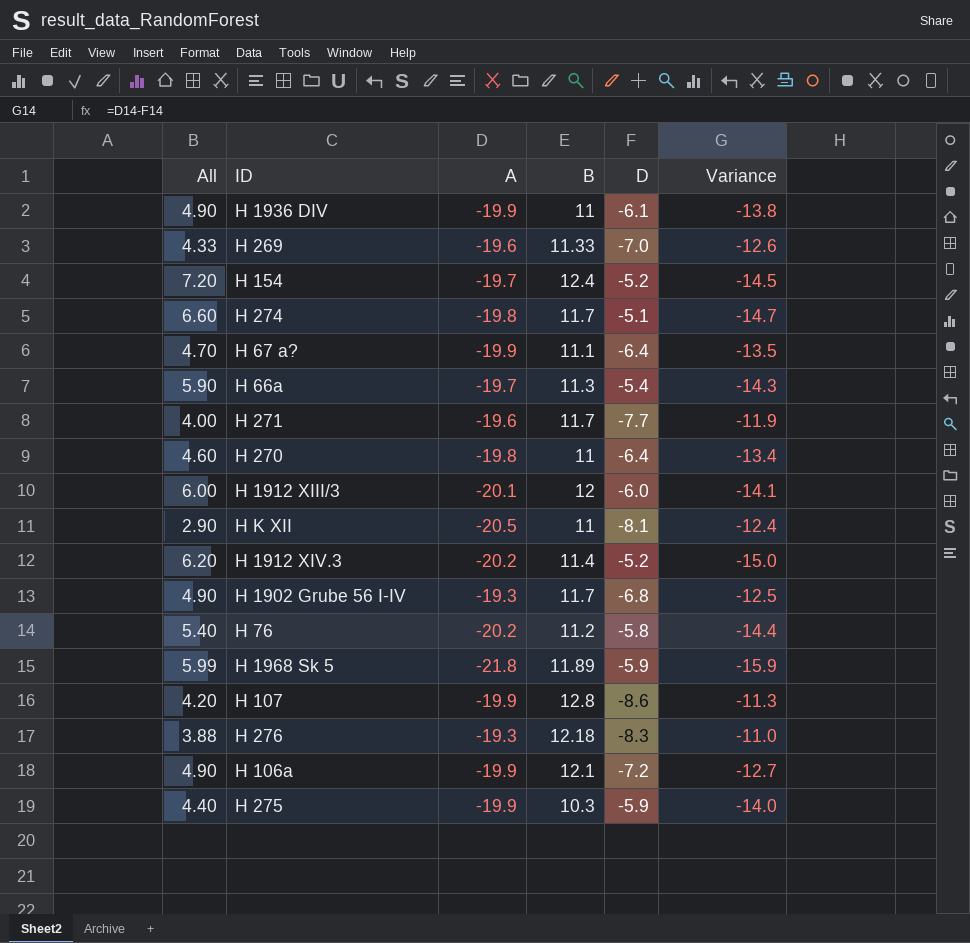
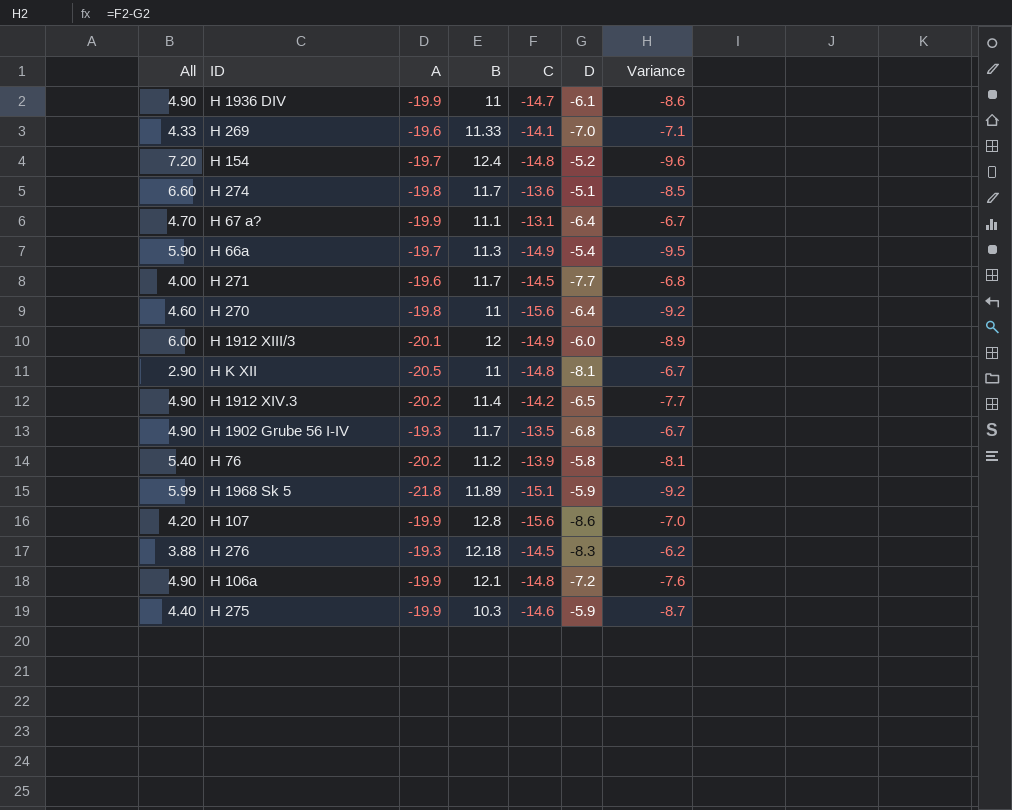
column C | position: none -> 5
column Variance | formula: [A] - [D] -> [C] - [D]
H 1912 XIV.3 | All: 6.20 -> 4.90
H 1912 XIV.3 | D: -5.2 -> -6.5

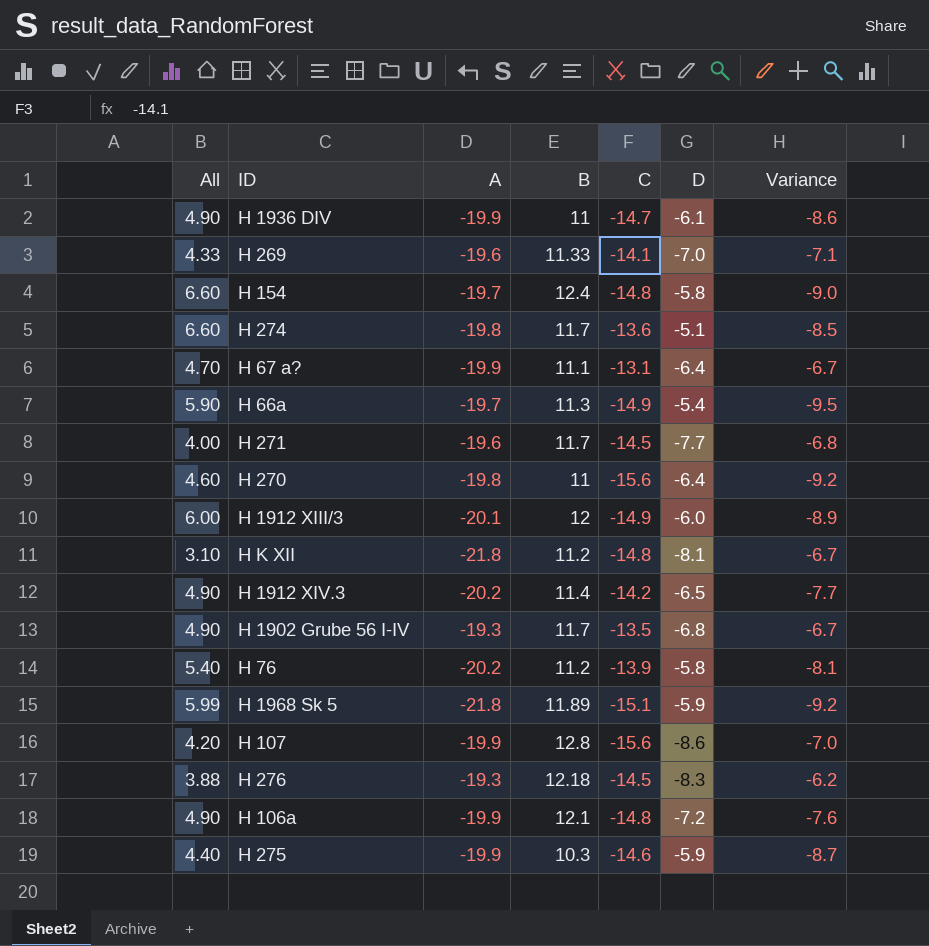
H 154 | All: 7.20 -> 6.60
H 154 | D: -5.2 -> -5.8
H 154 | Variance: -9.6 -> -9.0
H K XII | All: 2.90 -> 3.10
H K XII | A: -20.5 -> -21.8
H K XII | B: 11 -> 11.2

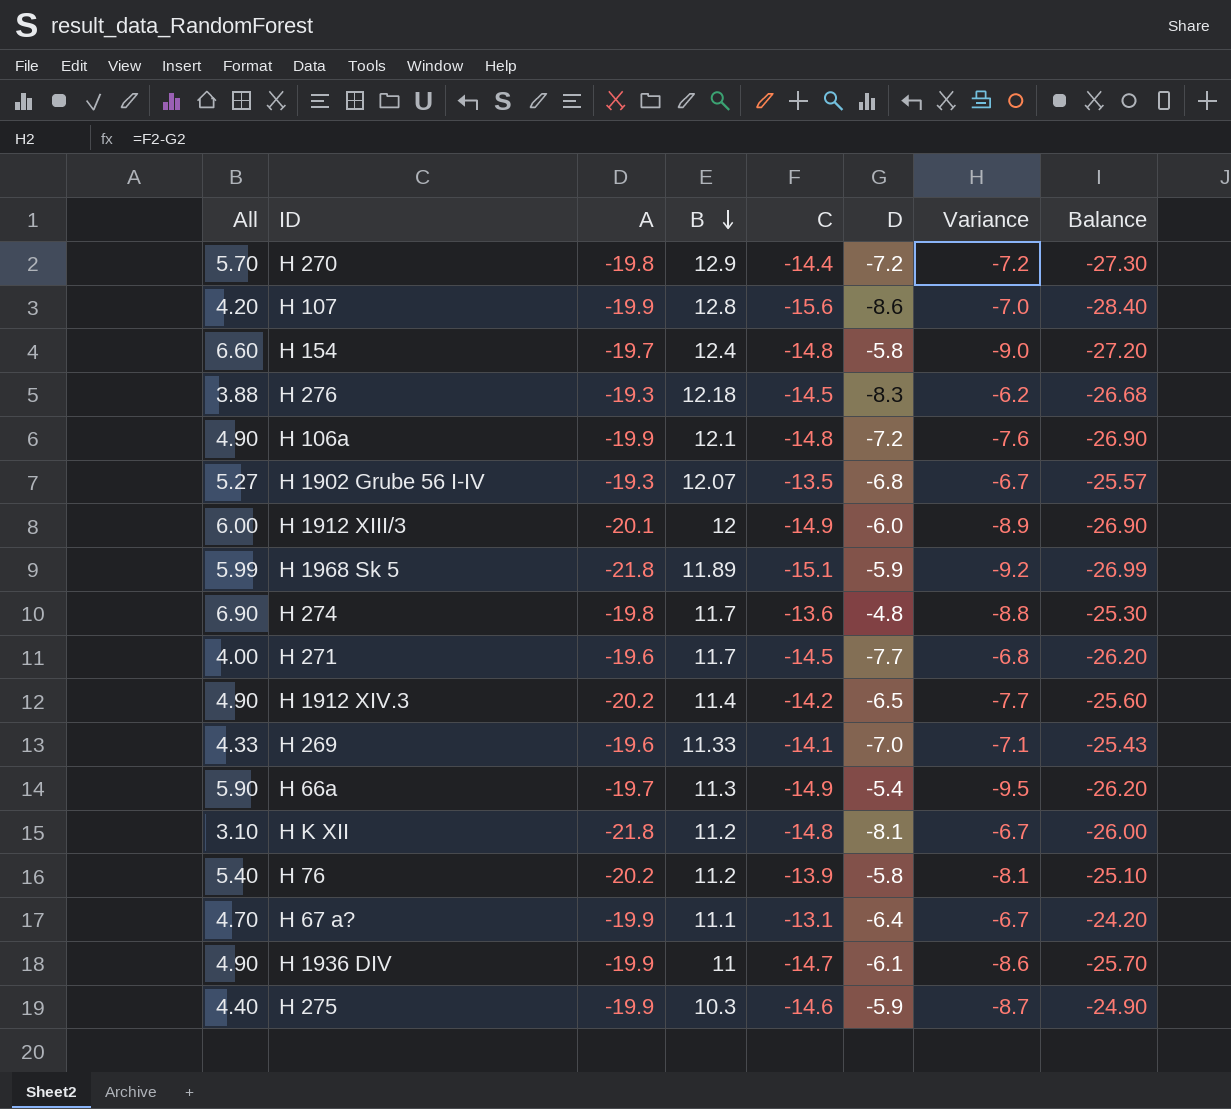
row order: none -> B descending
column Balance | formula: none -> [C] - [B]
H 270 | All: 4.60 -> 5.70
H 270 | B: 11 -> 12.9
H 270 | C: -15.6 -> -14.4
H 270 | D: -6.4 -> -7.2
H 270 | Variance: -9.2 -> -7.2
H 1902 Grube 56 I-IV | All: 4.90 -> 5.27
H 1902 Grube 56 I-IV | B: 11.7 -> 12.07
H 274 | All: 6.60 -> 6.90
H 274 | D: -5.1 -> -4.8
H 274 | Variance: -8.5 -> -8.8

